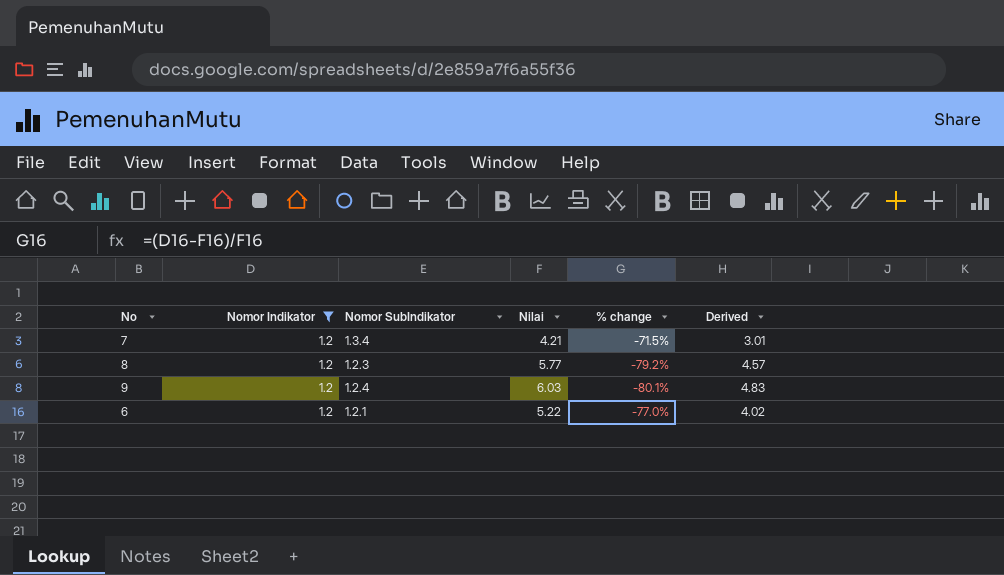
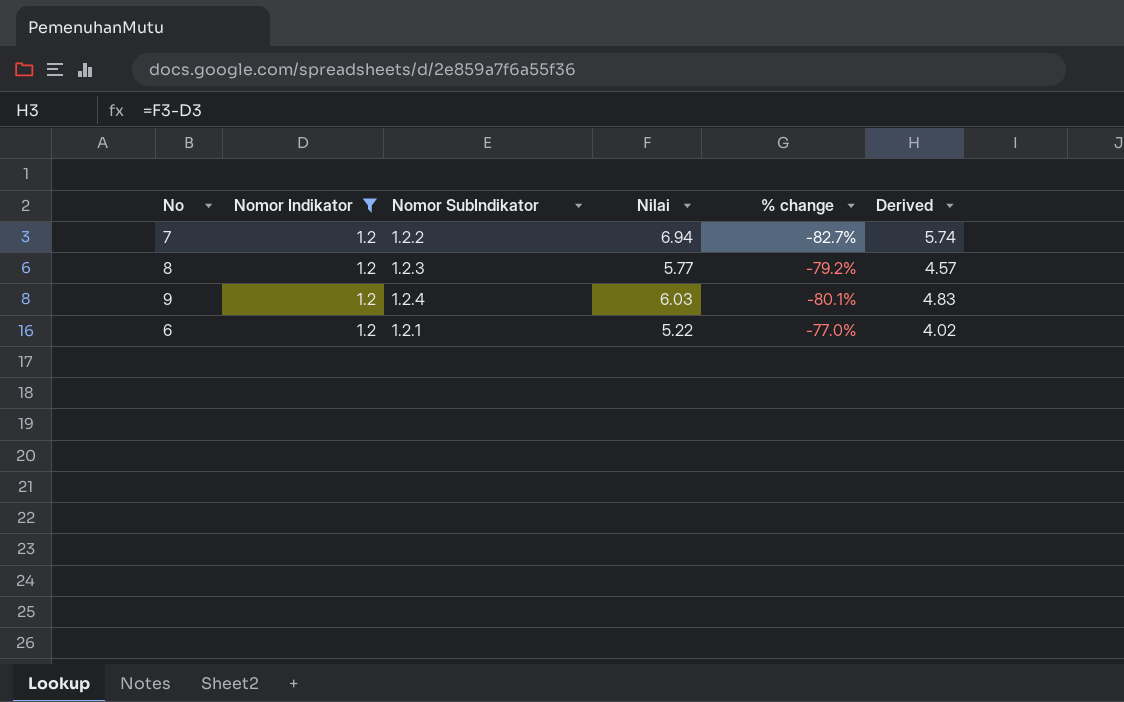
7 | Nomor SubIndikator: 1.3.4 -> 1.2.2
7 | Nilai: 4.21 -> 6.94
7 | % change: -71.5% -> -82.7%
7 | Derived: 3.01 -> 5.74

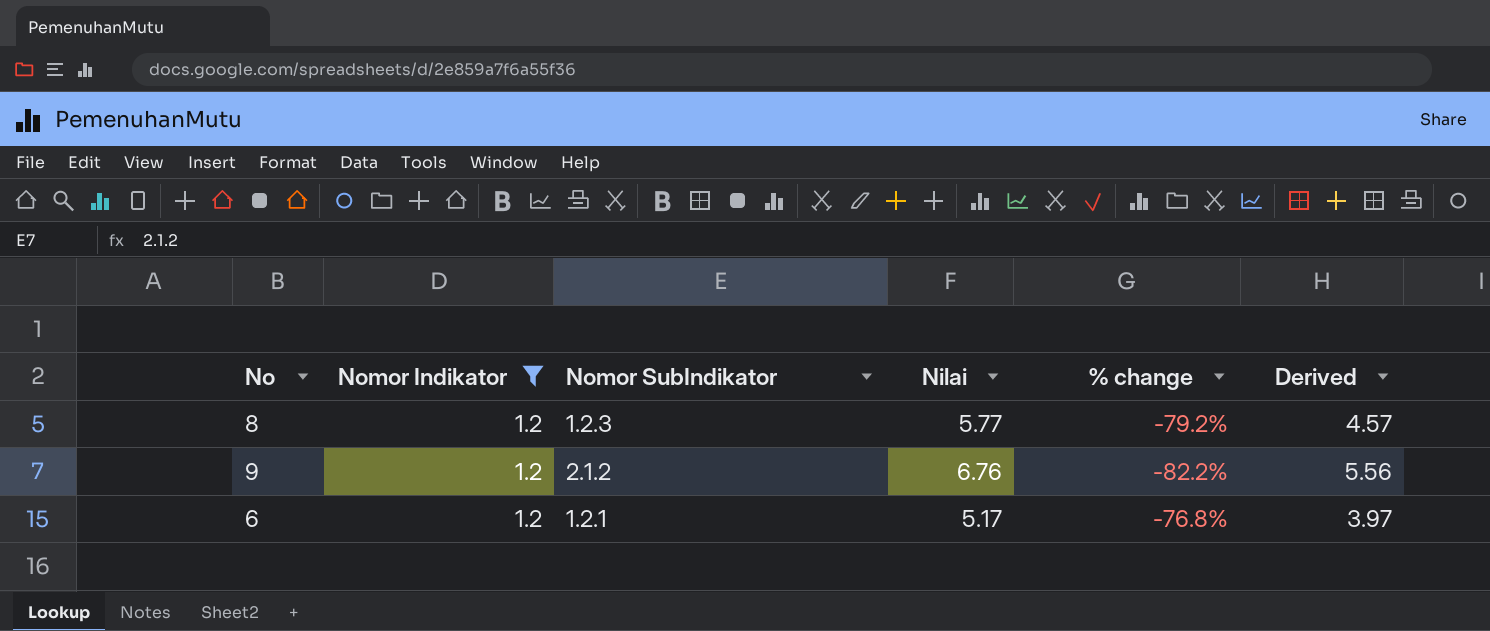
row 7: 1.2 | 1.2.2 | 6.94 | -82.7% | 5.74 -> none
9 | Nomor SubIndikator: 1.2.4 -> 2.1.2
9 | Nilai: 6.03 -> 6.76
9 | % change: -80.1% -> -82.2%
9 | Derived: 4.83 -> 5.56
6 | Nilai: 5.22 -> 5.17
6 | % change: -77.0% -> -76.8%
6 | Derived: 4.02 -> 3.97

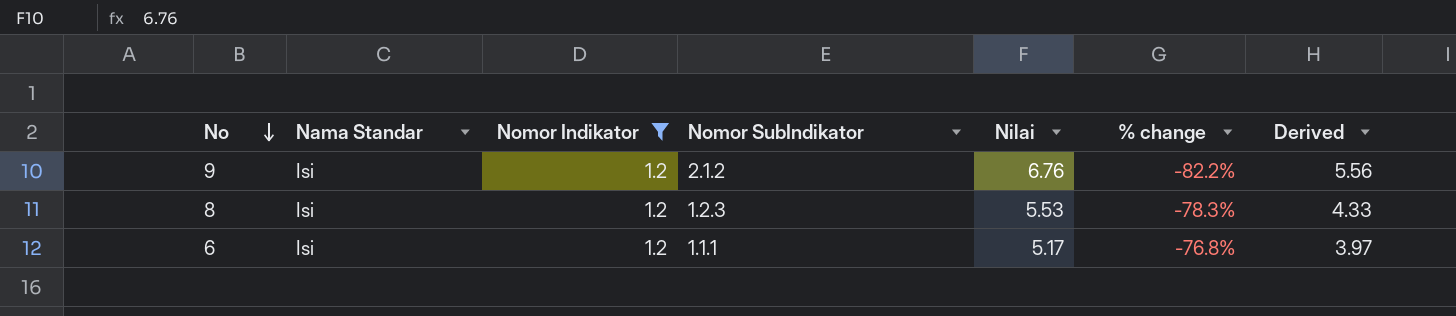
row order: none -> No descending
column Nama Standar | position: none -> 2
8 | Nilai: 5.77 -> 5.53
8 | % change: -79.2% -> -78.3%
8 | Derived: 4.57 -> 4.33
6 | Nomor SubIndikator: 1.2.1 -> 1.1.1

